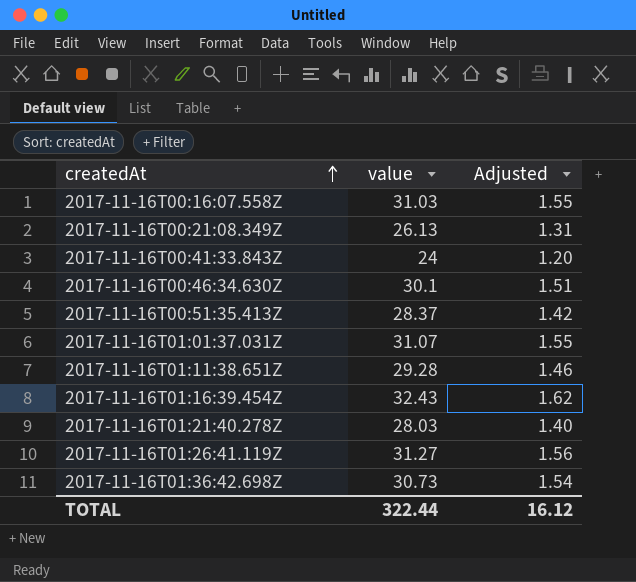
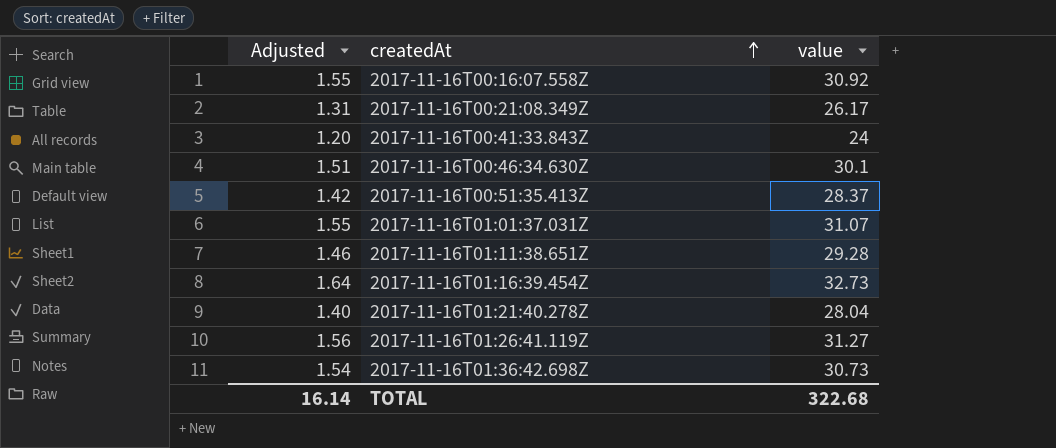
column Adjusted | position: 3 -> 1
2017-11-16T00:16:07.558Z | value: 31.03 -> 30.92
2017-11-16T00:21:08.349Z | value: 26.13 -> 26.17
2017-11-16T01:16:39.454Z | Adjusted: 1.62 -> 1.64
2017-11-16T01:16:39.454Z | value: 32.43 -> 32.73
2017-11-16T01:21:40.278Z | value: 28.03 -> 28.04
TOTAL | Adjusted: 16.12 -> 16.14
TOTAL | value: 322.44 -> 322.68

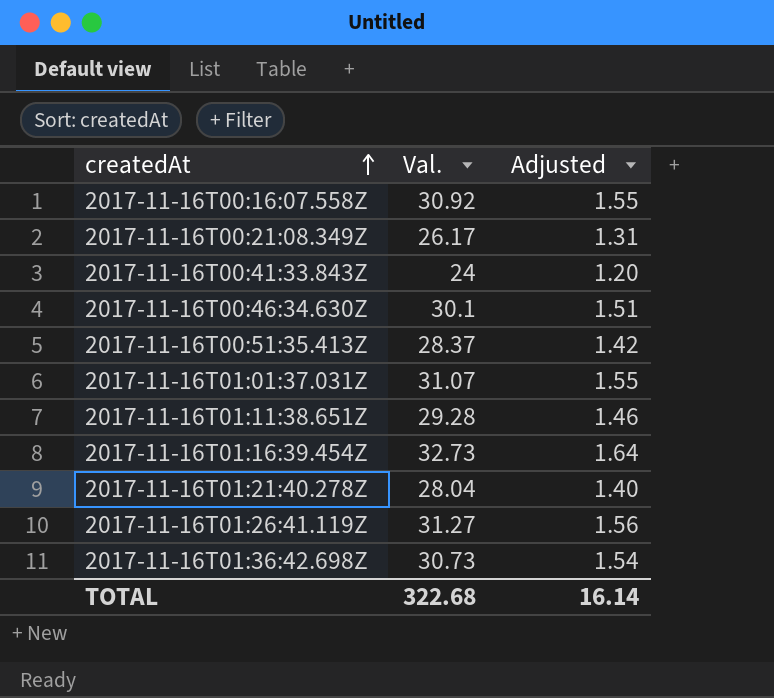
column name: value -> Val.
column Adjusted | position: 1 -> 3

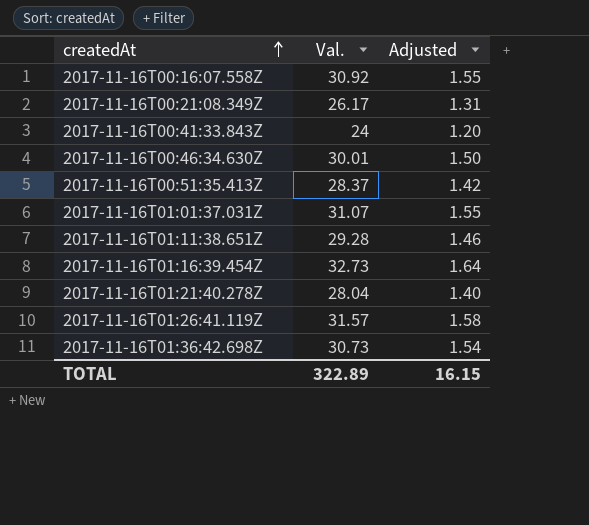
2017-11-16T00:46:34.630Z | Val.: 30.1 -> 30.01
2017-11-16T00:46:34.630Z | Adjusted: 1.51 -> 1.50
2017-11-16T01:26:41.119Z | Val.: 31.27 -> 31.57
2017-11-16T01:26:41.119Z | Adjusted: 1.56 -> 1.58
TOTAL | Val.: 322.68 -> 322.89
TOTAL | Adjusted: 16.14 -> 16.15

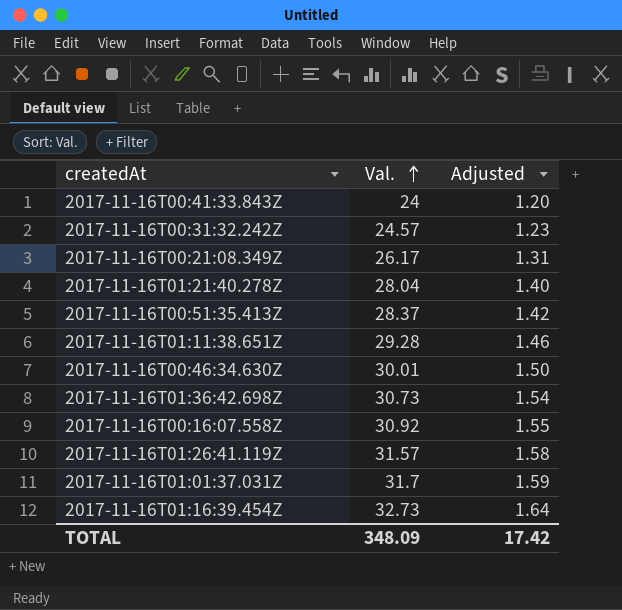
row order: createdAt ascending -> Val. ascending
row 2017-11-16T00:31:32.242Z: none -> 24.57 | 1.23
2017-11-16T01:01:37.031Z | Val.: 31.07 -> 31.7
2017-11-16T01:01:37.031Z | Adjusted: 1.55 -> 1.59
TOTAL | Val.: 322.89 -> 348.09
TOTAL | Adjusted: 16.15 -> 17.42

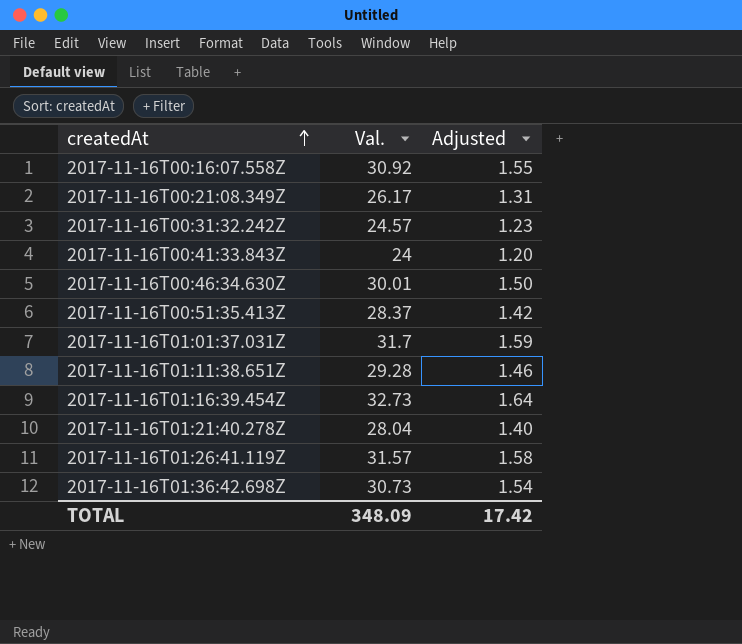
row order: Val. ascending -> createdAt ascending

